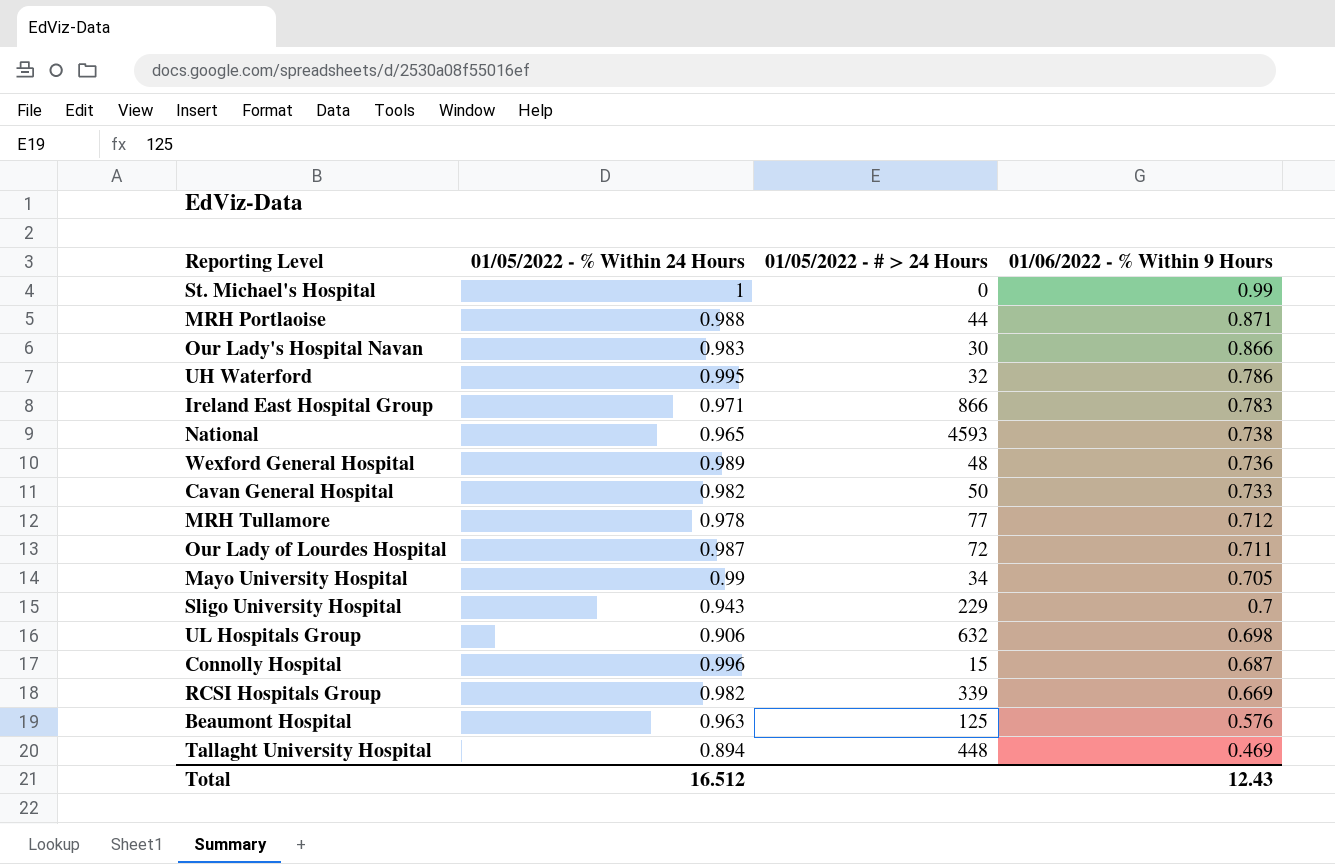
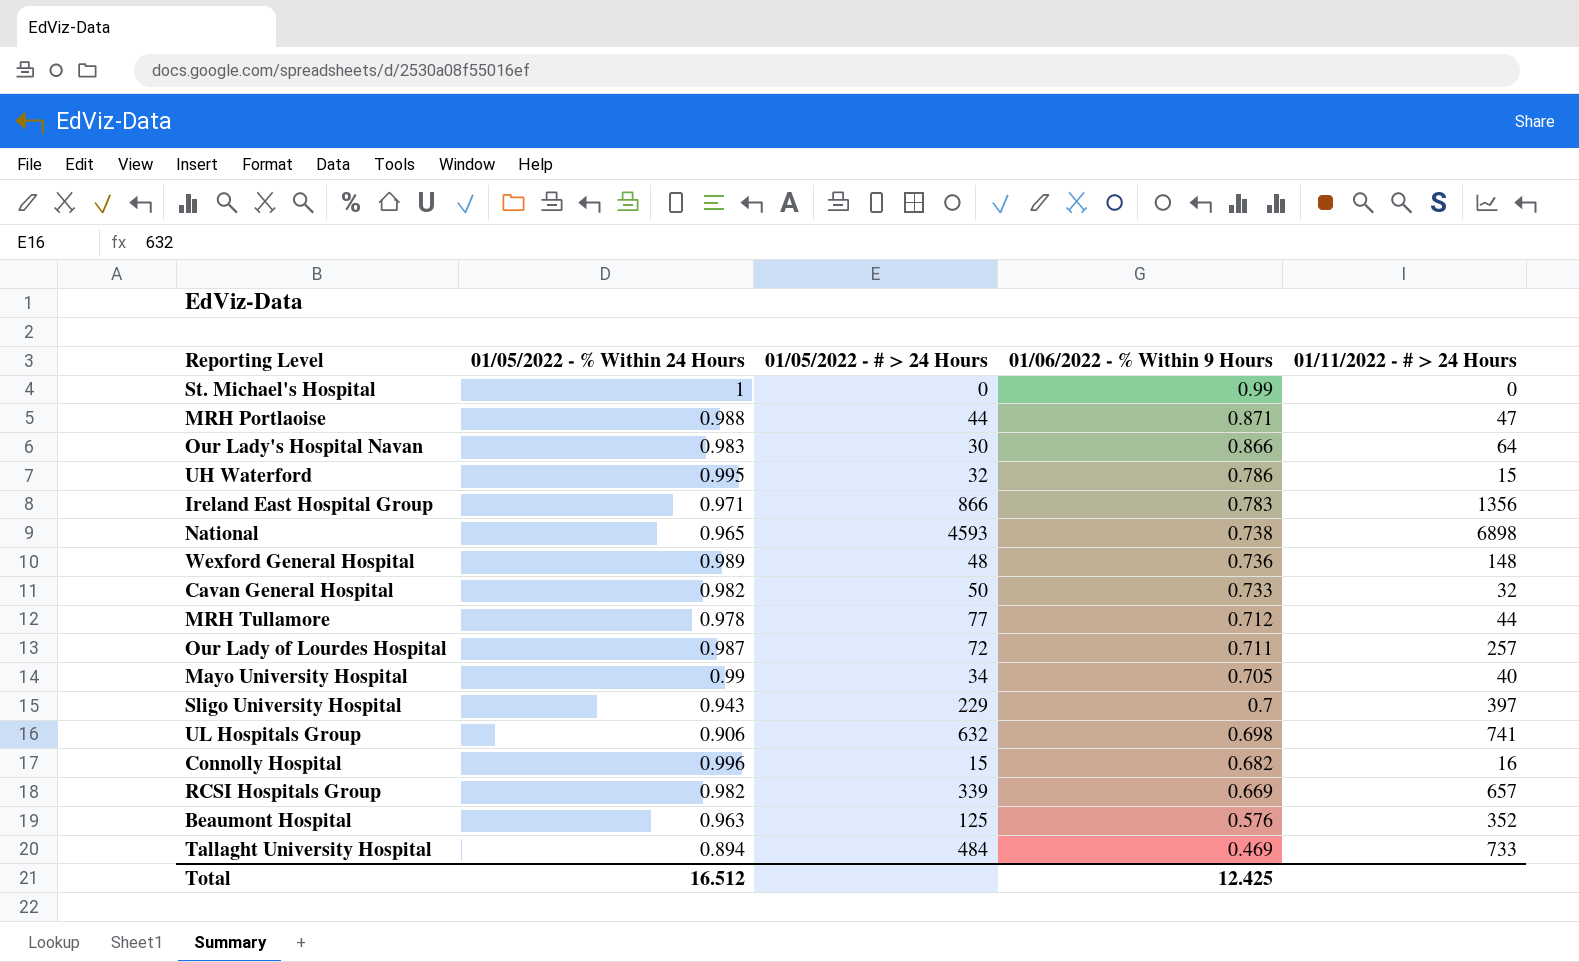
column 01/11/2022 - # > 24 Hours | position: none -> 5
Connolly Hospital | 01/06/2022 - % Within 9 Hours: 0.687 -> 0.682
Tallaght University Hospital | 01/05/2022 - # > 24 Hours: 448 -> 484
Total | 01/06/2022 - % Within 9 Hours: 12.43 -> 12.425

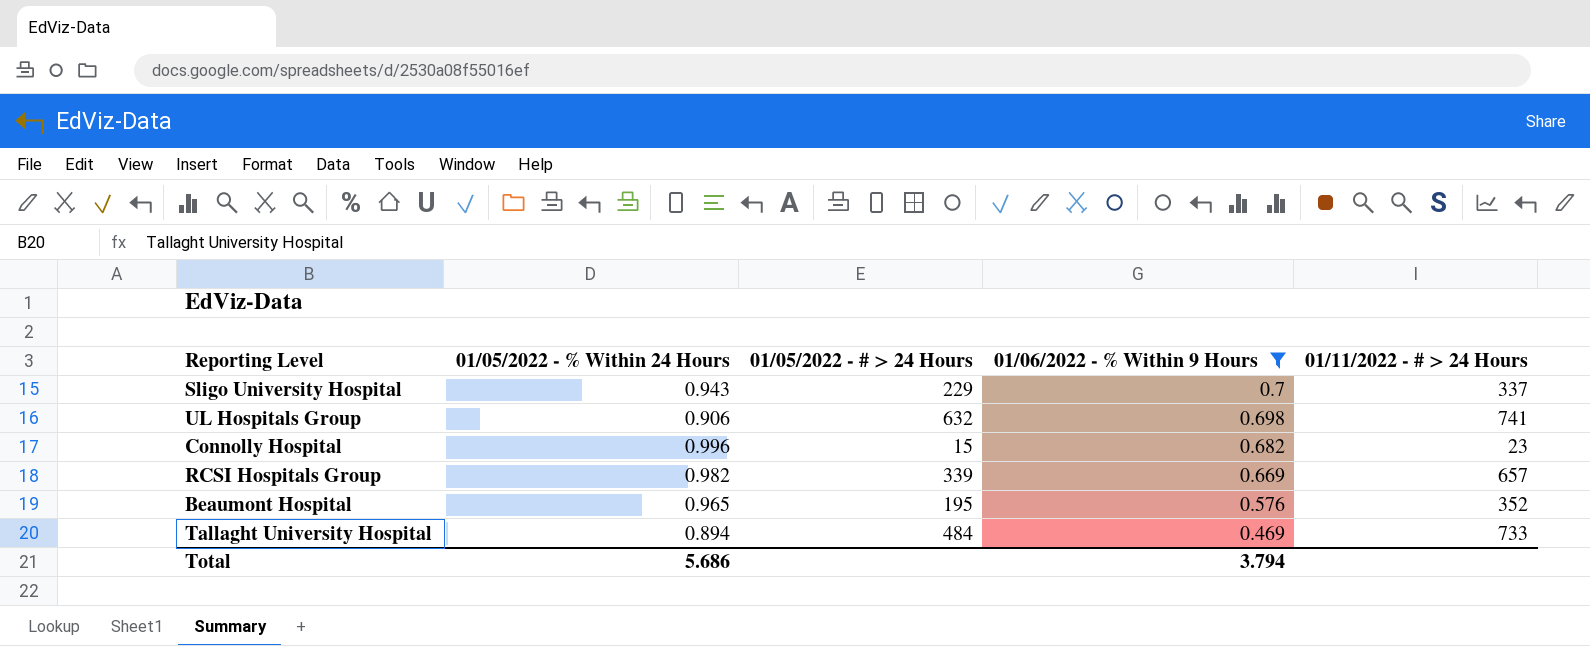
filter: none -> 01/06/2022 - % Within 9 Hours <= 0.7
Sligo University Hospital | 01/11/2022 - # > 24 Hours: 397 -> 337
Connolly Hospital | 01/11/2022 - # > 24 Hours: 16 -> 23
Beaumont Hospital | 01/05/2022 - % Within 24 Hours: 0.963 -> 0.965
Beaumont Hospital | 01/05/2022 - # > 24 Hours: 125 -> 195
Total | 01/05/2022 - % Within 24 Hours: 16.512 -> 5.686
Total | 01/06/2022 - % Within 9 Hours: 12.425 -> 3.794

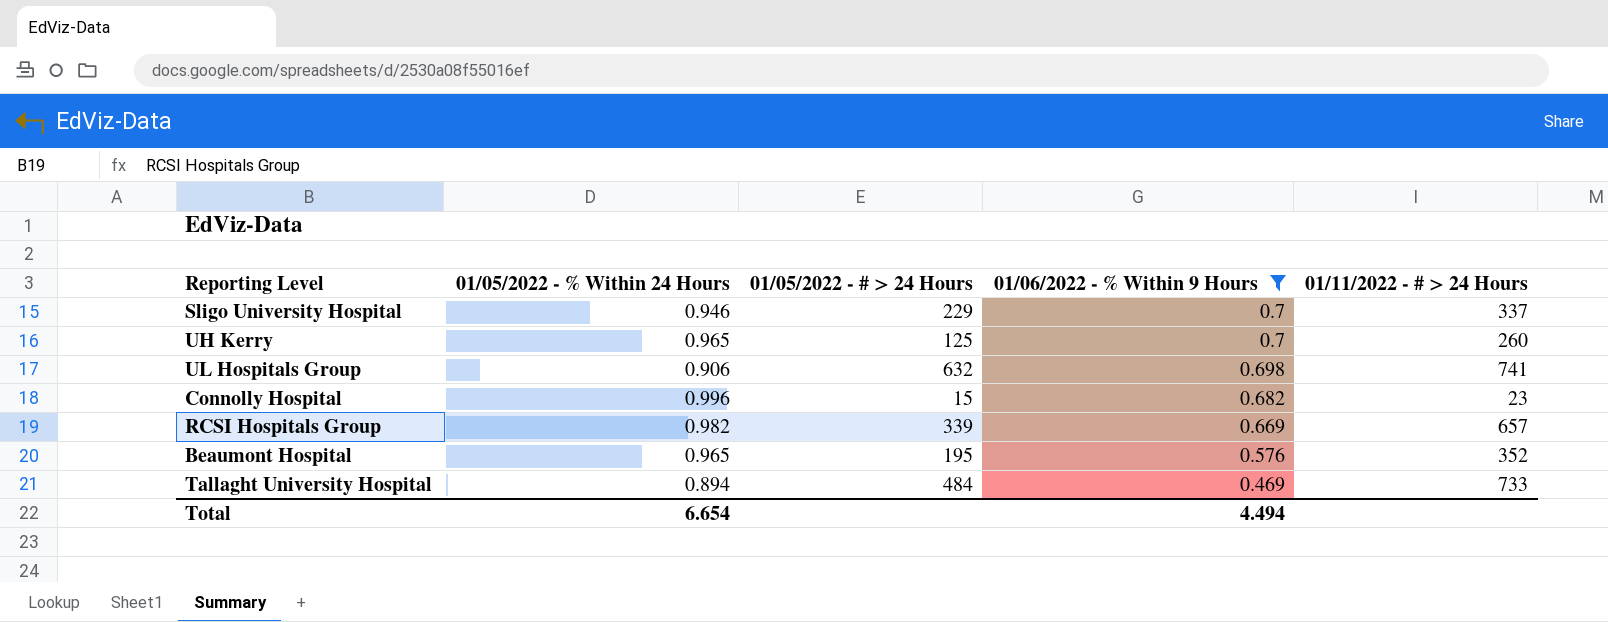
Sligo University Hospital | 01/05/2022 - % Within 24 Hours: 0.943 -> 0.946
row UH Kerry: none -> 0.965 | 125 | 0.7 | 260
Total | 01/05/2022 - % Within 24 Hours: 5.686 -> 6.654
Total | 01/06/2022 - % Within 9 Hours: 3.794 -> 4.494

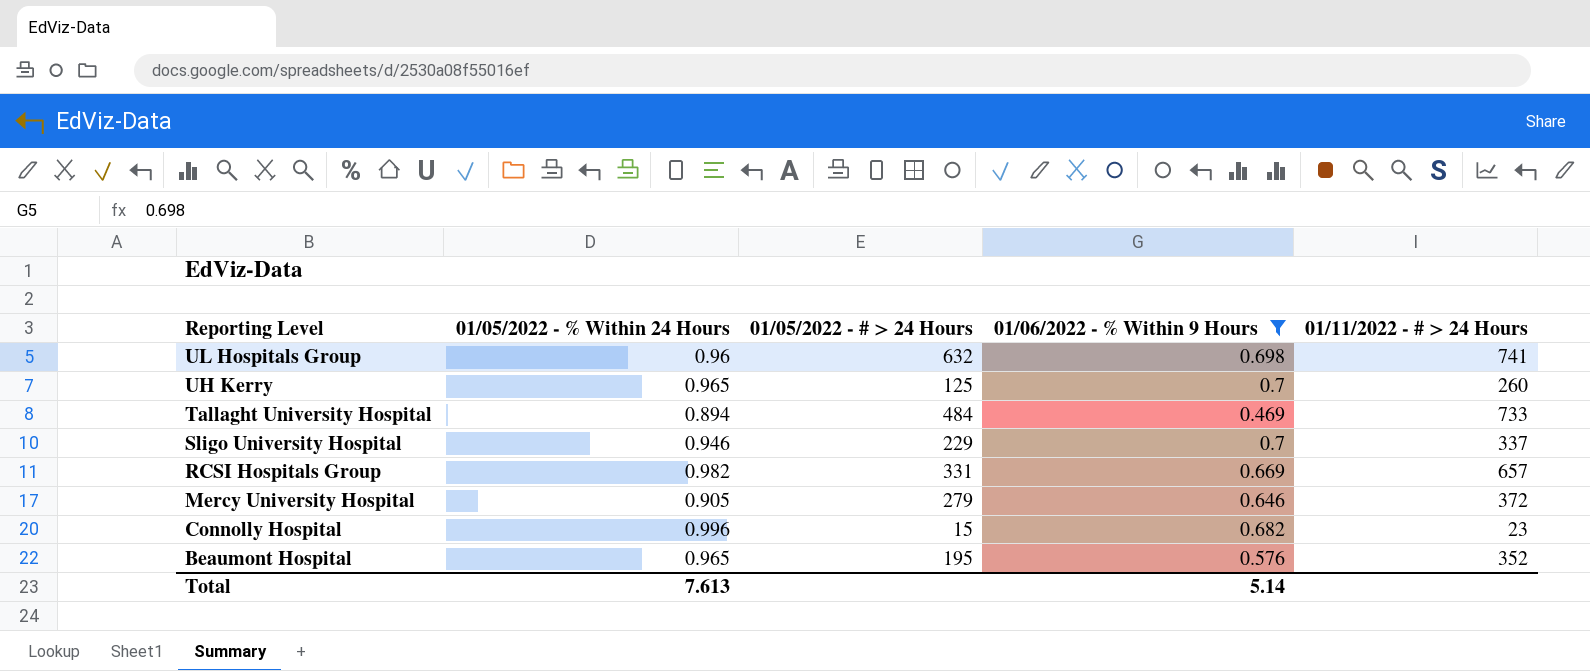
row order: 01/06/2022 - % Within 9 Hours descending -> Reporting Level descending
UL Hospitals Group | 01/05/2022 - % Within 24 Hours: 0.906 -> 0.96
RCSI Hospitals Group | 01/05/2022 - # > 24 Hours: 339 -> 331
row Mercy University Hospital: none -> 0.905 | 279 | 0.646 | 372
Total | 01/05/2022 - % Within 24 Hours: 6.654 -> 7.613
Total | 01/06/2022 - % Within 9 Hours: 4.494 -> 5.14

